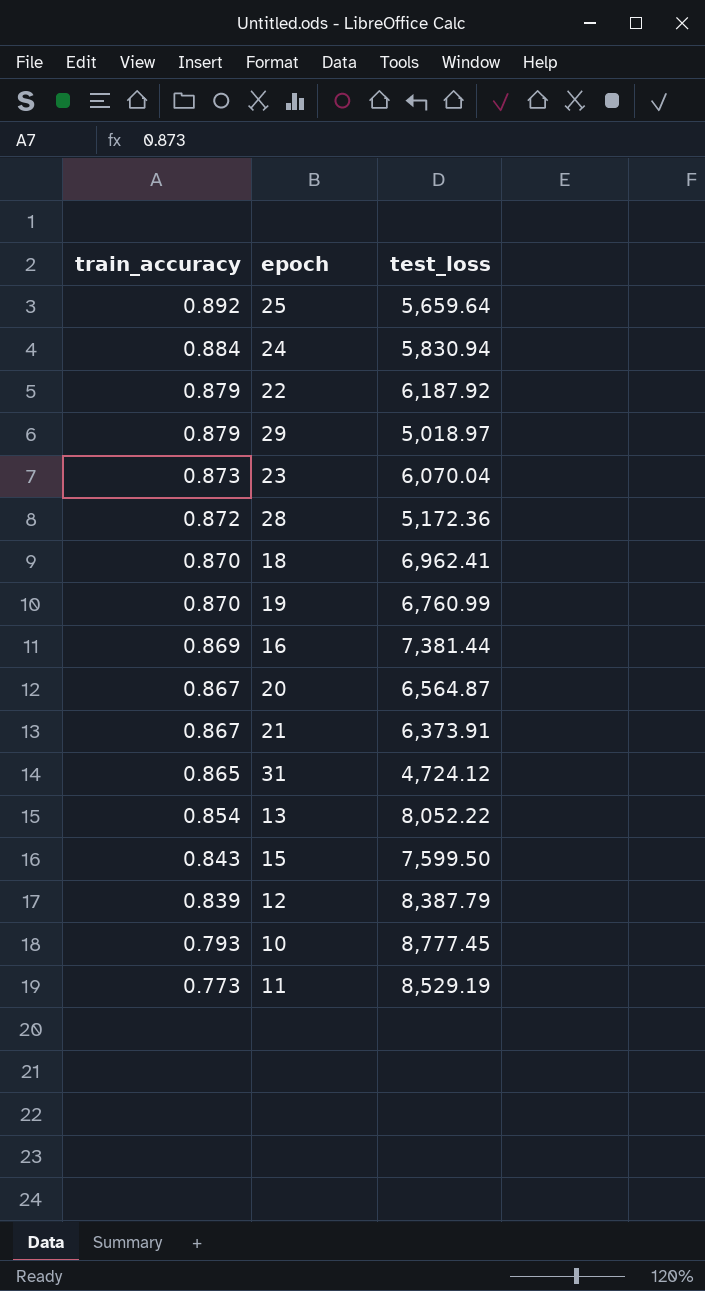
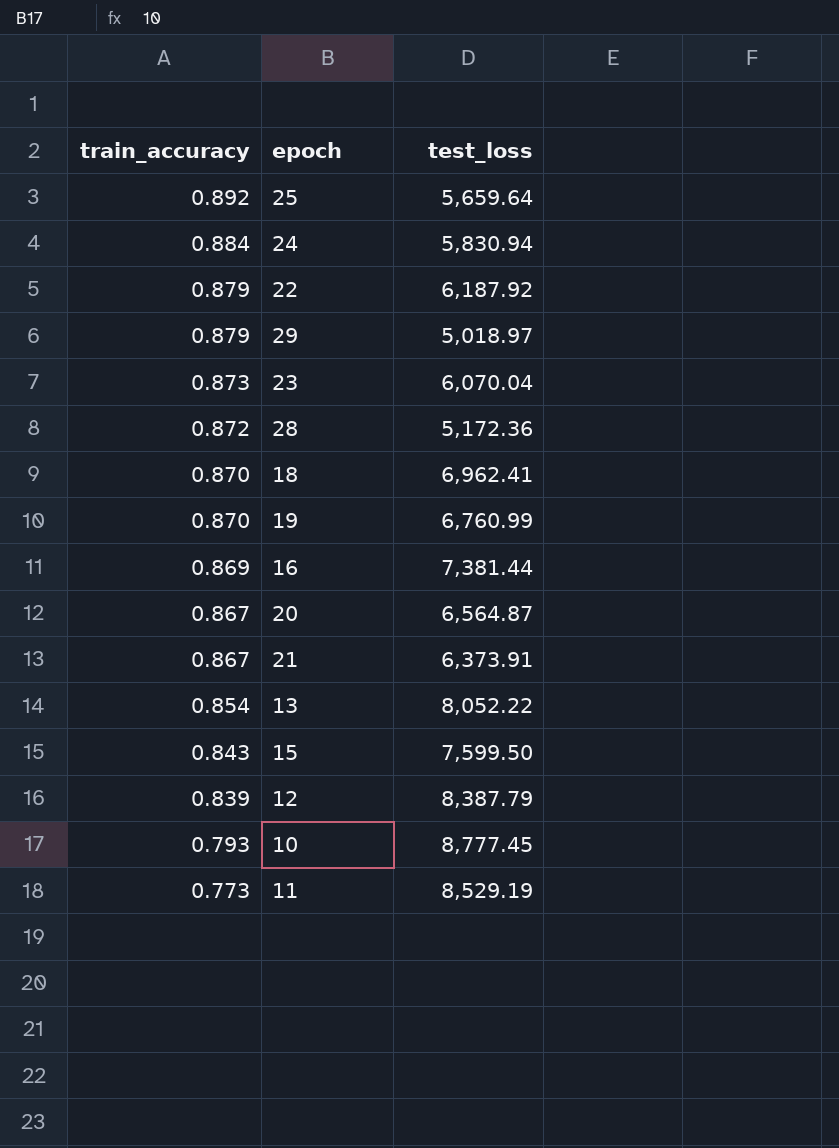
row 31: 0.865 | 4,724.12 -> none

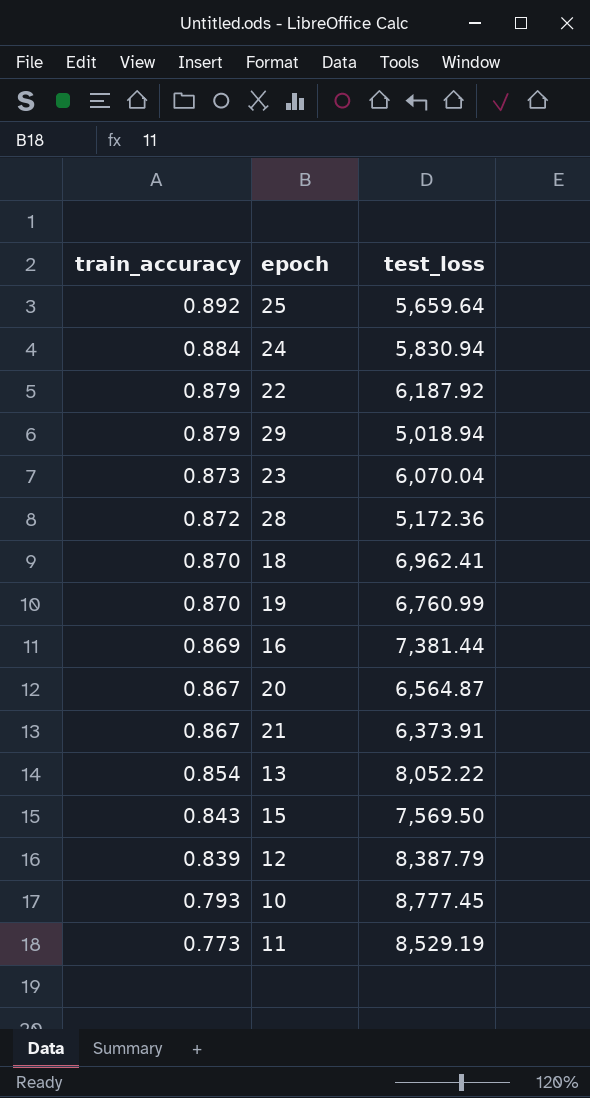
29 | test_loss: 5,018.97 -> 5,018.94
15 | test_loss: 7,599.50 -> 7,569.50

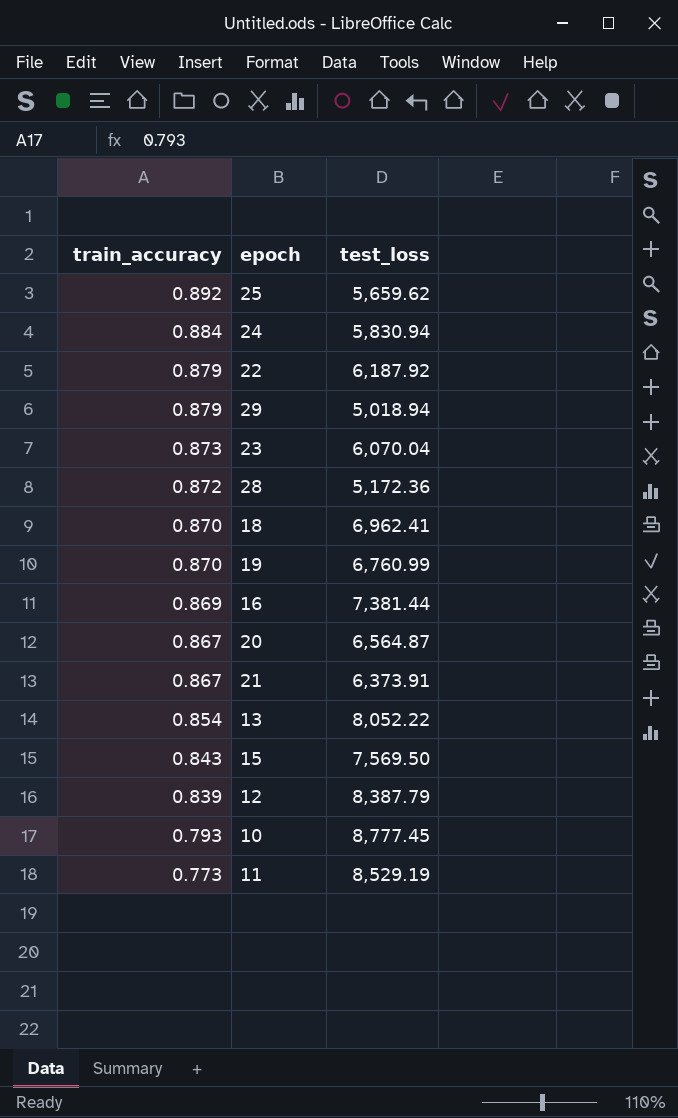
25 | test_loss: 5,659.64 -> 5,659.62

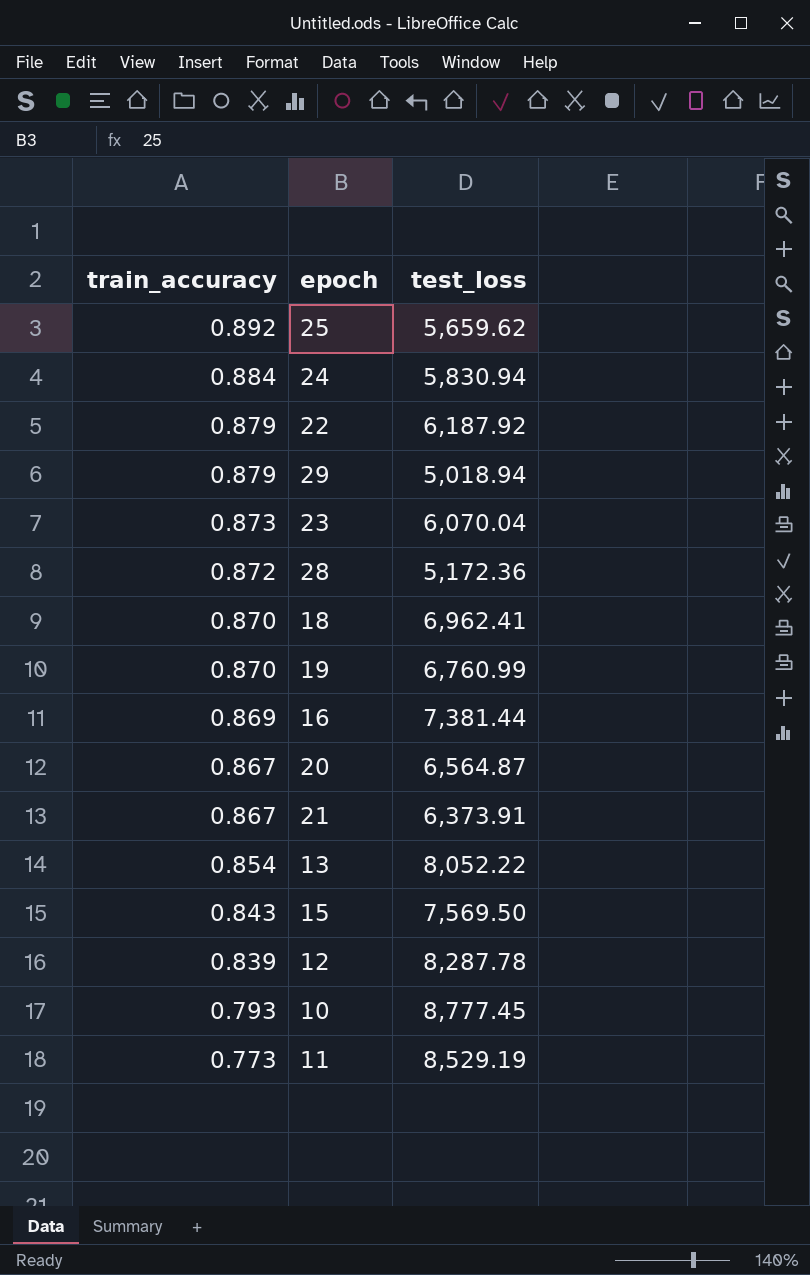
12 | test_loss: 8,387.79 -> 8,287.78

